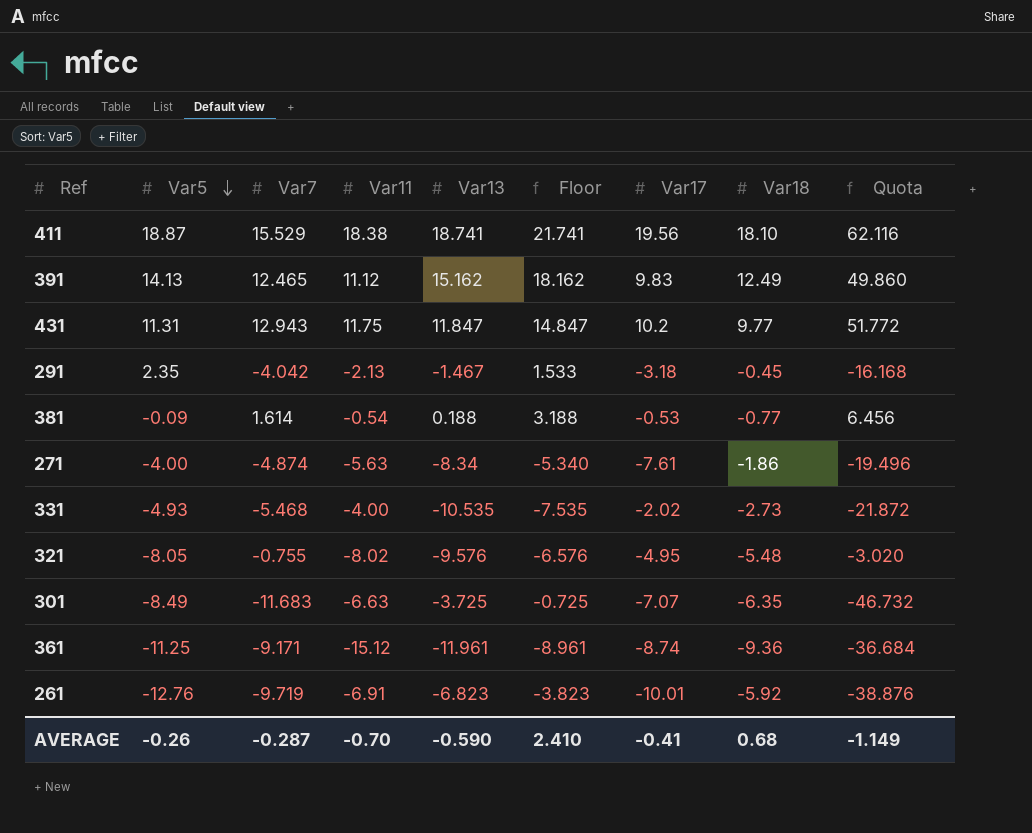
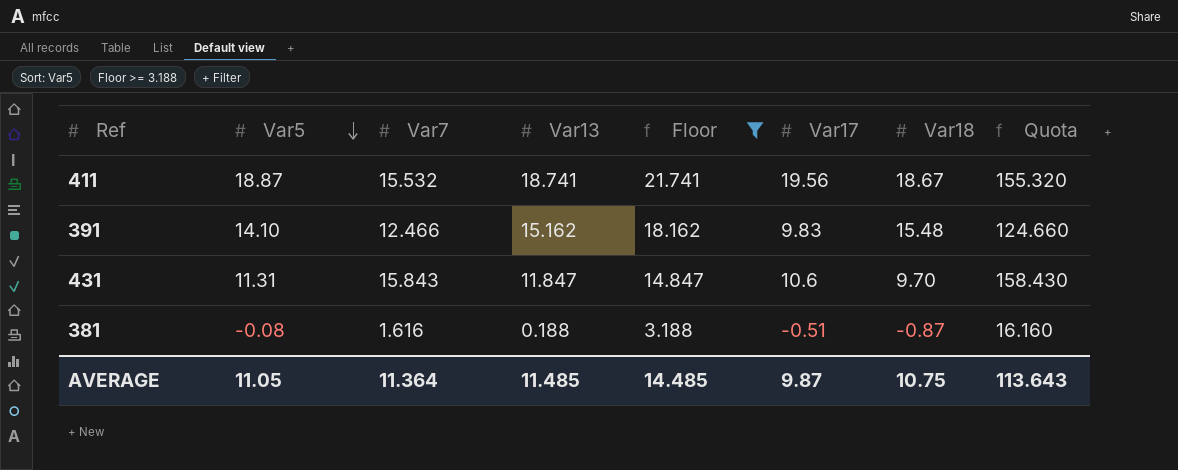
filter: none -> Floor >= 3.188
column Var11 | position: 4 -> none
column Quota | formula: [Var7] * 4 -> [Var7] * 10
411 | Var7: 15.529 -> 15.532
411 | Var18: 18.10 -> 18.67
391 | Var5: 14.13 -> 14.10
391 | Var7: 12.465 -> 12.466
391 | Var18: 12.49 -> 15.48
431 | Var7: 12.943 -> 15.843
431 | Var17: 10.2 -> 10.6
431 | Var18: 9.77 -> 9.70
381 | Var5: -0.09 -> -0.08
381 | Var7: 1.614 -> 1.616
381 | Var17: -0.53 -> -0.51
381 | Var18: -0.77 -> -0.87
AVERAGE | Var5: -0.26 -> 11.05
AVERAGE | Var7: -0.287 -> 11.364
AVERAGE | Var13: -0.590 -> 11.485
AVERAGE | Floor: 2.410 -> 14.485
AVERAGE | Var17: -0.41 -> 9.87
AVERAGE | Var18: 0.68 -> 10.75
AVERAGE | Quota: -1.149 -> 113.643

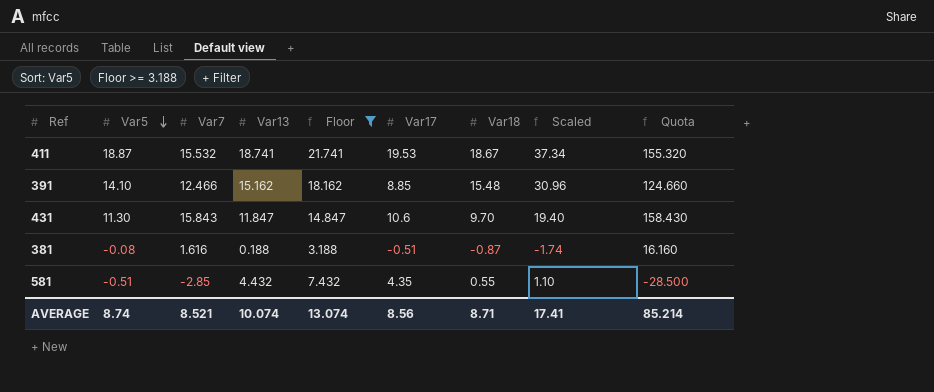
column Scaled | formula: none -> [Var18] * 2
411 | Var17: 19.56 -> 19.53
391 | Var17: 9.83 -> 8.85
431 | Var5: 11.31 -> 11.30
row 581: none -> -0.51 | -2.85 | 4.432 | 7.432 | 4.35 | 0.55 | 1.10 | -28.500
AVERAGE | Var5: 11.05 -> 8.74
AVERAGE | Var7: 11.364 -> 8.521
AVERAGE | Var13: 11.485 -> 10.074
AVERAGE | Floor: 14.485 -> 13.074
AVERAGE | Var17: 9.87 -> 8.56
AVERAGE | Var18: 10.75 -> 8.71
AVERAGE | Quota: 113.643 -> 85.214

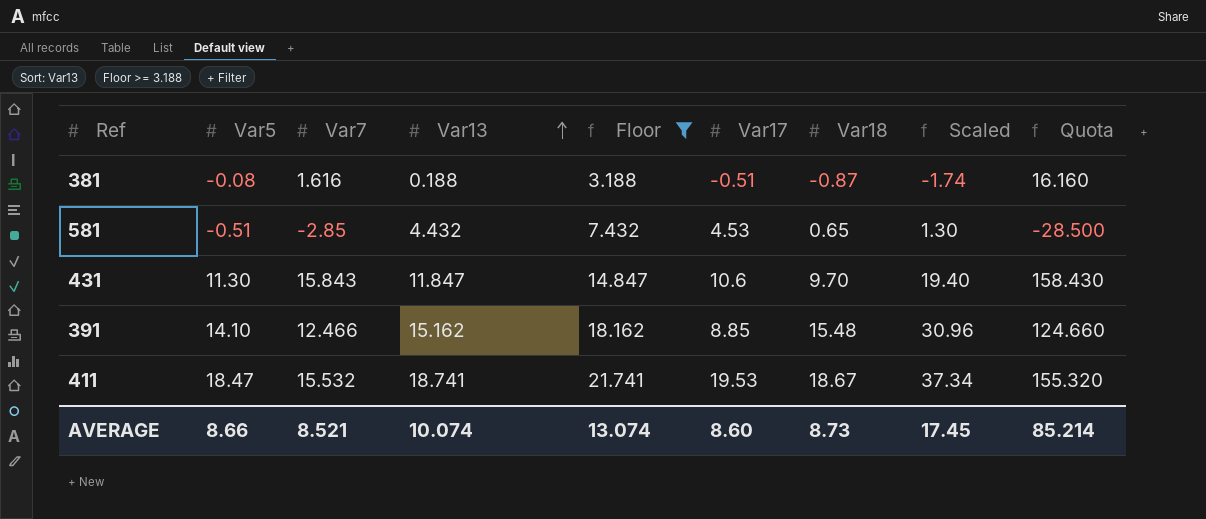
row order: Var5 descending -> Var13 ascending
581 | Var17: 4.35 -> 4.53
581 | Var18: 0.55 -> 0.65
581 | Scaled: 1.10 -> 1.30
411 | Var5: 18.87 -> 18.47
AVERAGE | Var5: 8.74 -> 8.66
AVERAGE | Var17: 8.56 -> 8.60
AVERAGE | Var18: 8.71 -> 8.73
AVERAGE | Scaled: 17.41 -> 17.45

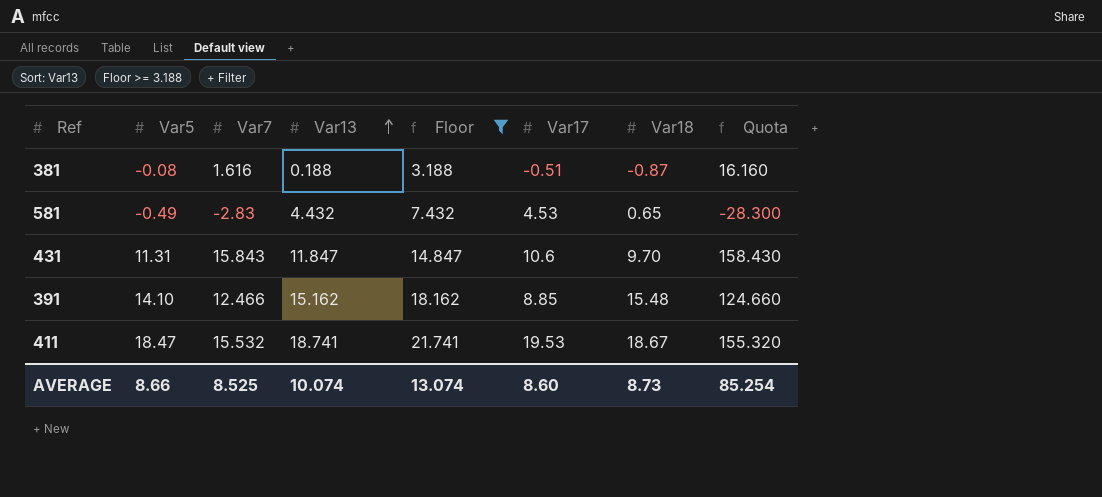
column Scaled | formula: [Var18] * 2 -> none
581 | Var5: -0.51 -> -0.49
581 | Var7: -2.85 -> -2.83
581 | Quota: -28.500 -> -28.300
431 | Var5: 11.30 -> 11.31
AVERAGE | Var7: 8.521 -> 8.525
AVERAGE | Quota: 85.214 -> 85.254

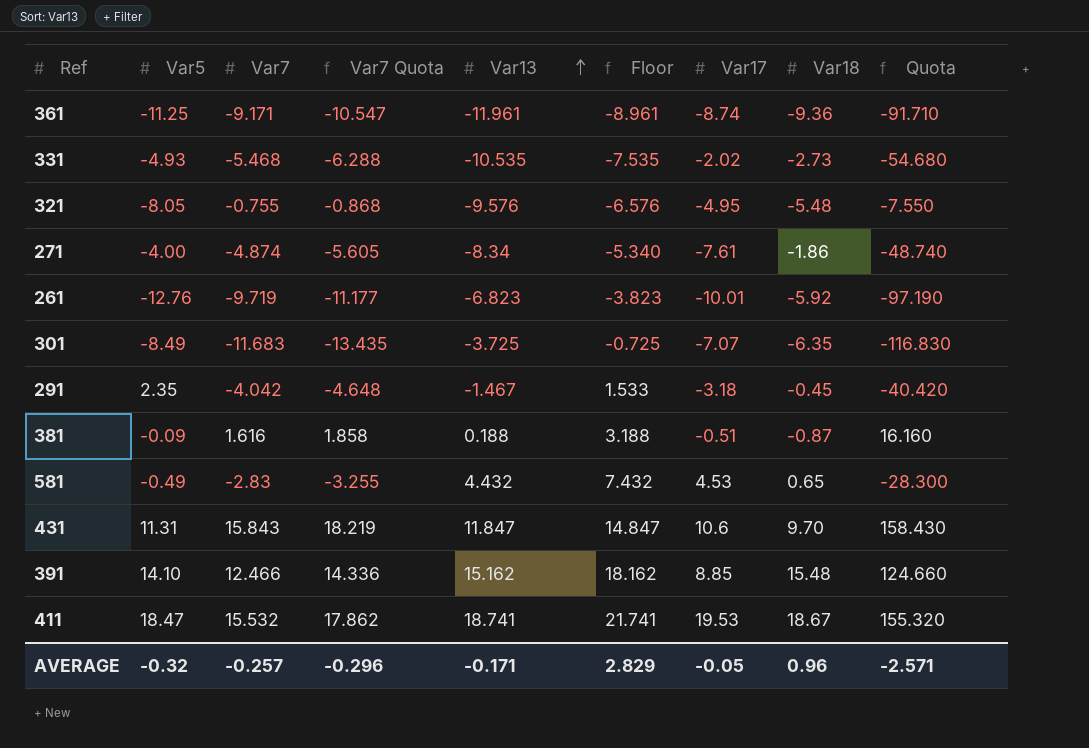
filter: Floor >= 3.188 -> none
column Var7 Quota | formula: none -> [Var7] * 1.15
381 | Var5: -0.08 -> -0.09
AVERAGE | Var5: 8.66 -> -0.32
AVERAGE | Var7: 8.525 -> -0.257
AVERAGE | Var13: 10.074 -> -0.171
AVERAGE | Floor: 13.074 -> 2.829
AVERAGE | Var17: 8.60 -> -0.05
AVERAGE | Var18: 8.73 -> 0.96
AVERAGE | Quota: 85.254 -> -2.571

